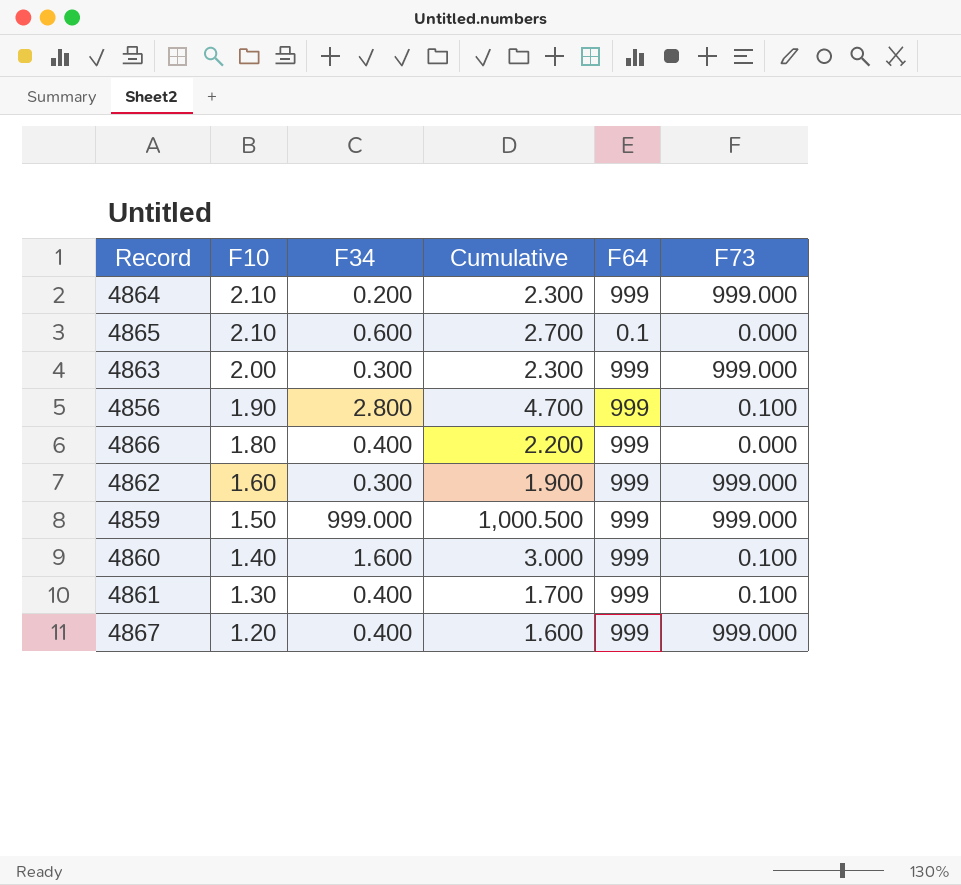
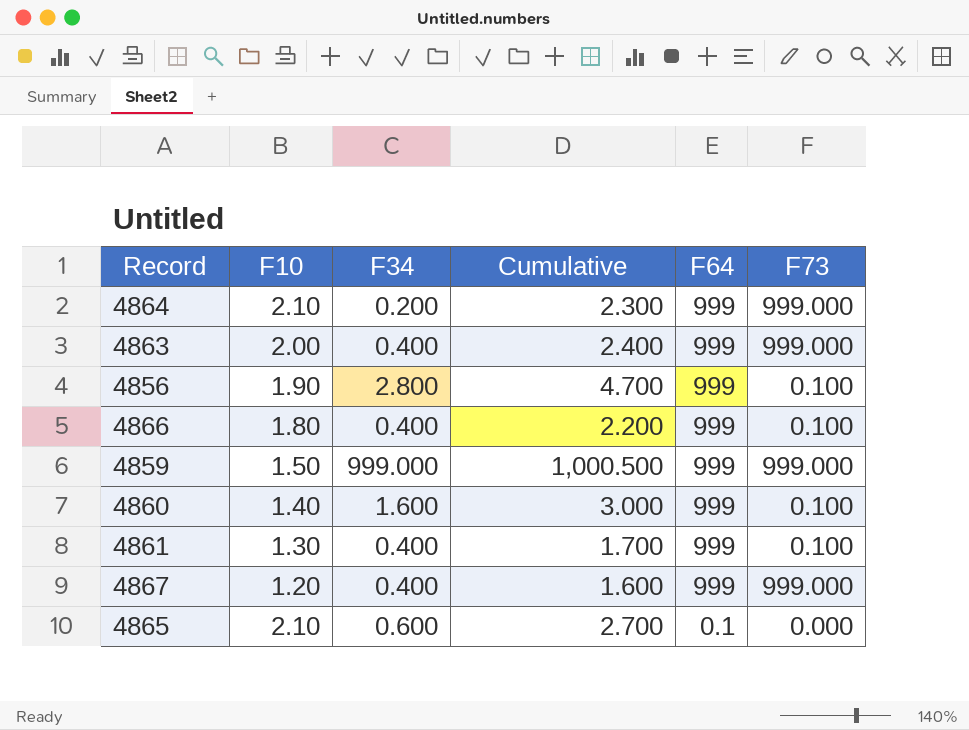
row order: F10 descending -> F64 descending
row 4862: 1.60 | 0.300 | 1.900 | 999 | 999.000 -> none
4863 | F34: 0.300 -> 0.400
4863 | Cumulative: 2.300 -> 2.400
4866 | F73: 0.000 -> 0.100

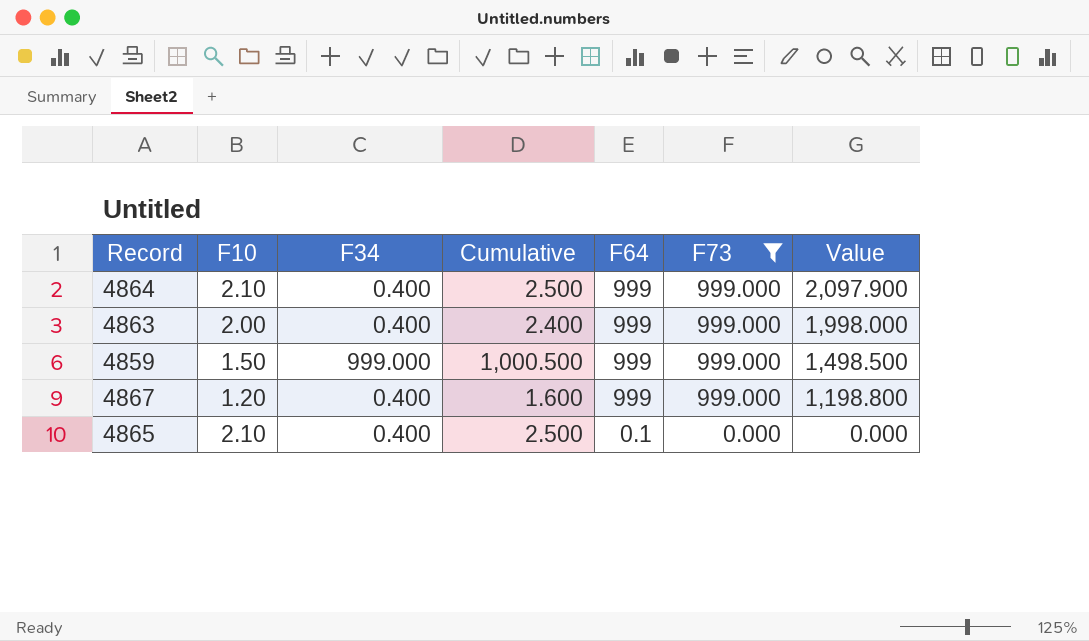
filter: none -> F73 != 0.100
column Value | formula: none -> [F10] * [F73]
4864 | F34: 0.200 -> 0.400
4864 | Cumulative: 2.300 -> 2.500
4865 | F34: 0.600 -> 0.400
4865 | Cumulative: 2.700 -> 2.500

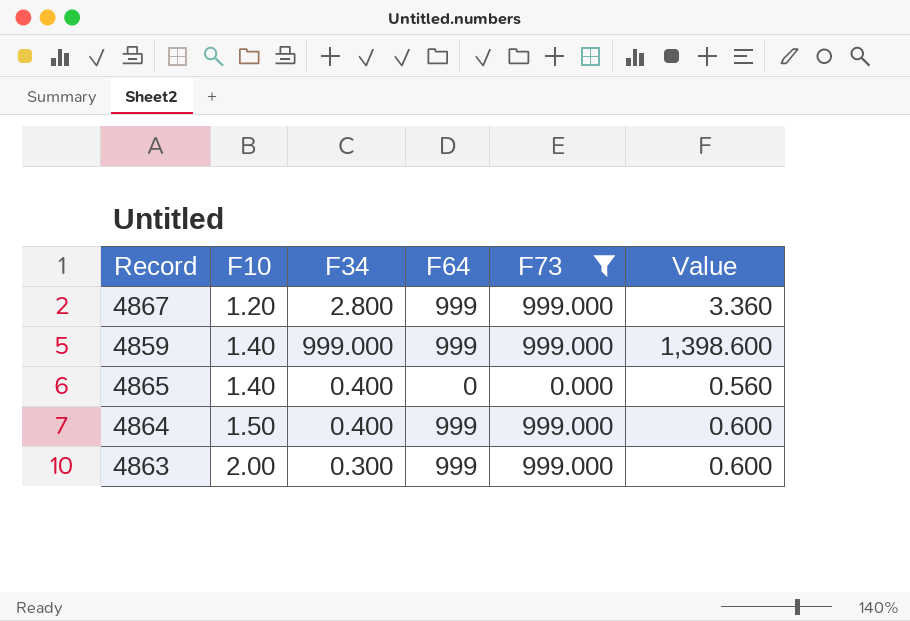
row order: F64 descending -> F10 ascending
column Cumulative | formula: [F10] + [F34] -> none
column Value | formula: [F10] * [F73] -> [F10] * [F34]
4867 | F34: 0.400 -> 2.800
4859 | F10: 1.50 -> 1.40
4865 | F10: 2.10 -> 1.40
4865 | F64: 0.1 -> 0
4864 | F10: 2.10 -> 1.50
4863 | F34: 0.400 -> 0.300

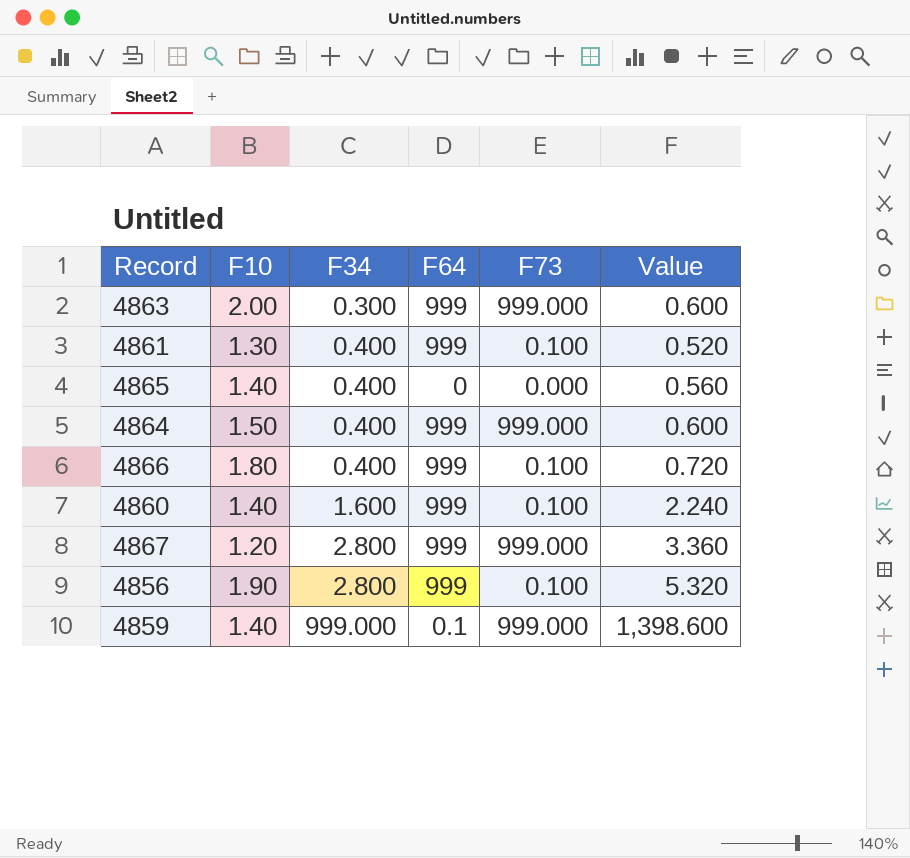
filter: F73 != 0.100 -> none
row order: F10 ascending -> F34 ascending
4859 | F64: 999 -> 0.1

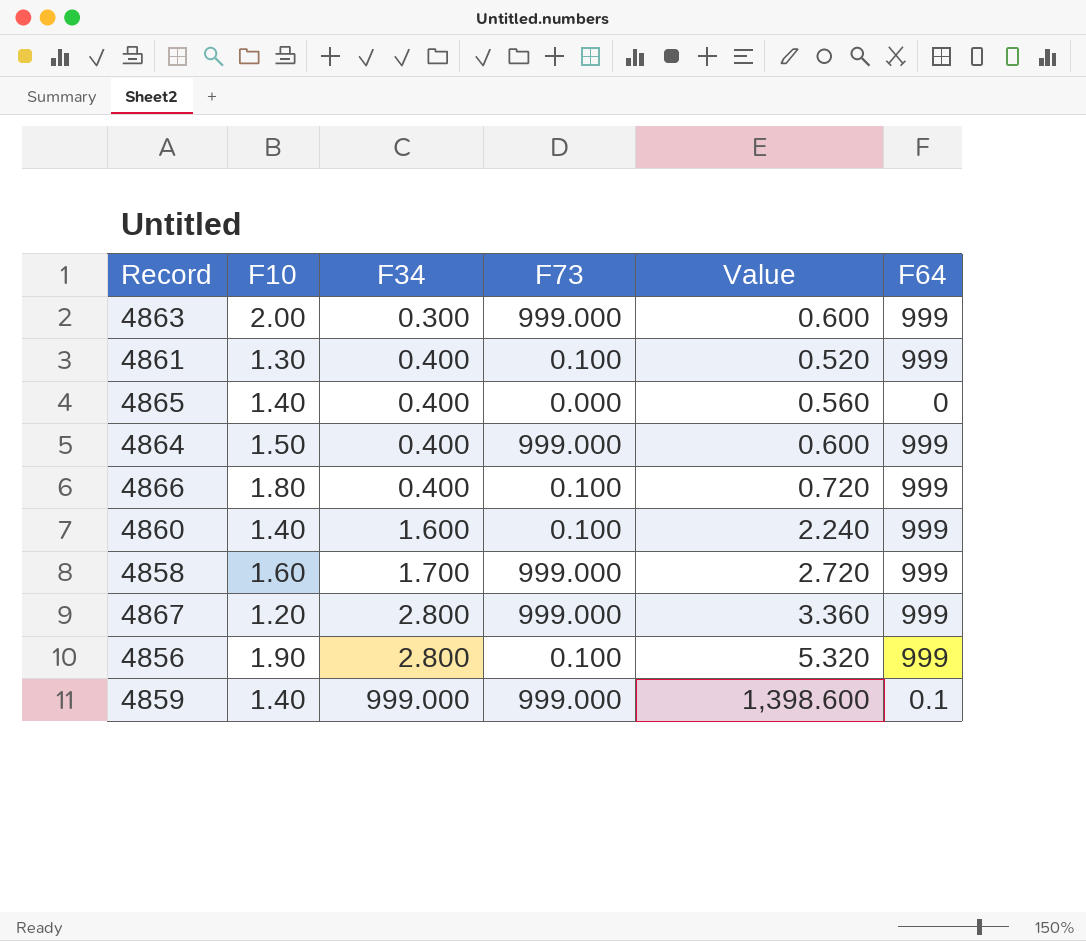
column F64 | position: 4 -> 6
row 4858: none -> 1.60 | 1.700 | 999.000 | 2.720 | 999

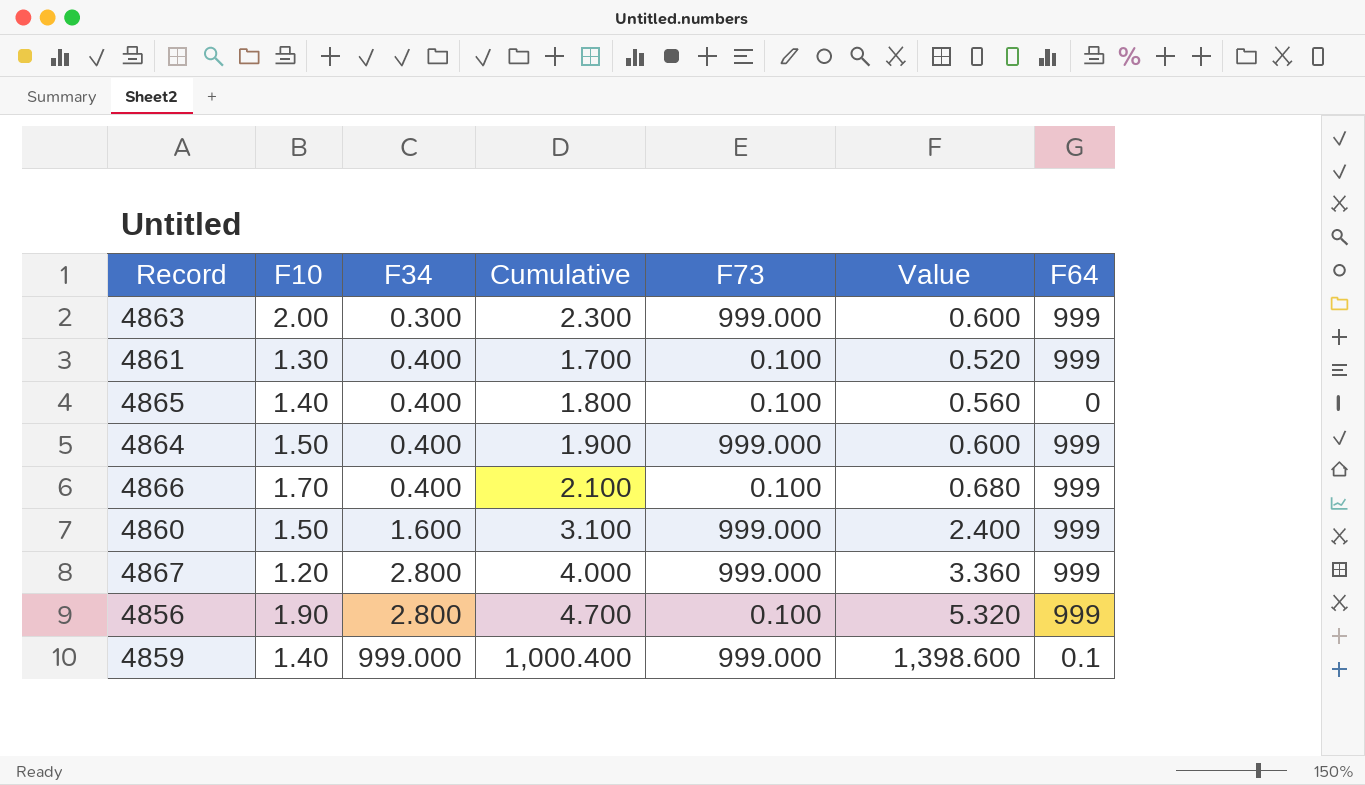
column Cumulative | formula: none -> [F10] + [F34]
row 4858: 1.60 | 1.700 | 999.000 | 2.720 | 999 -> none
4865 | F73: 0.000 -> 0.100
4866 | F10: 1.80 -> 1.70
4866 | Value: 0.720 -> 0.680
4860 | F10: 1.40 -> 1.50
4860 | F73: 0.100 -> 999.000
4860 | Value: 2.240 -> 2.400

